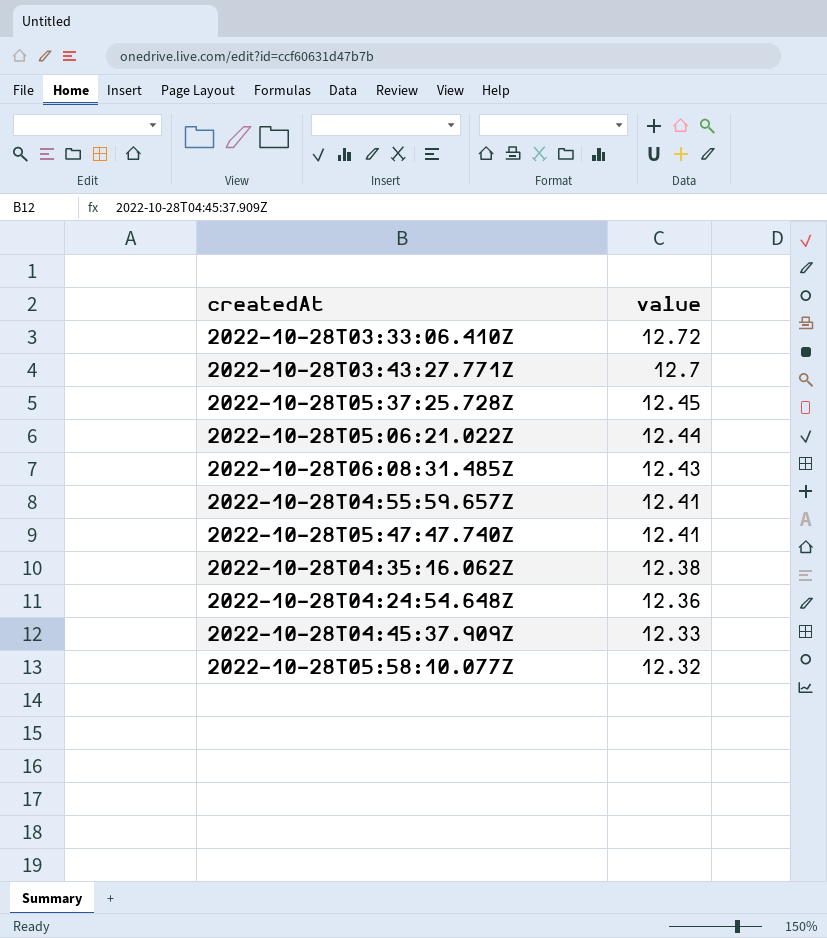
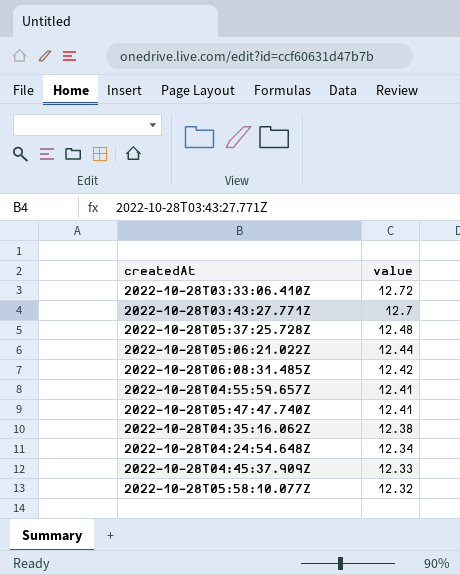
2022-10-28T05:37:25.728Z | value: 12.45 -> 12.48
2022-10-28T06:08:31.485Z | value: 12.43 -> 12.42
2022-10-28T04:24:54.648Z | value: 12.36 -> 12.34

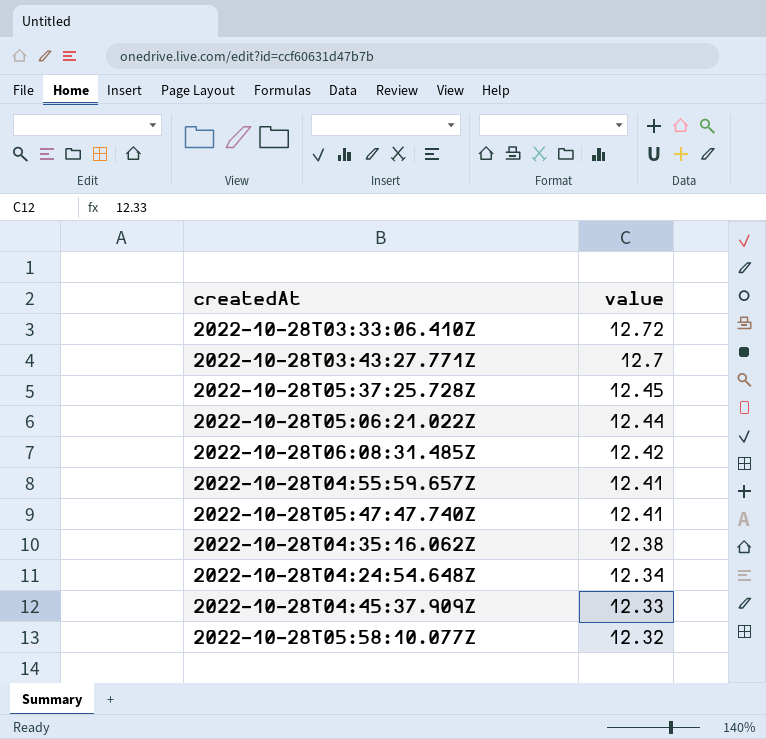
2022-10-28T05:37:25.728Z | value: 12.48 -> 12.45

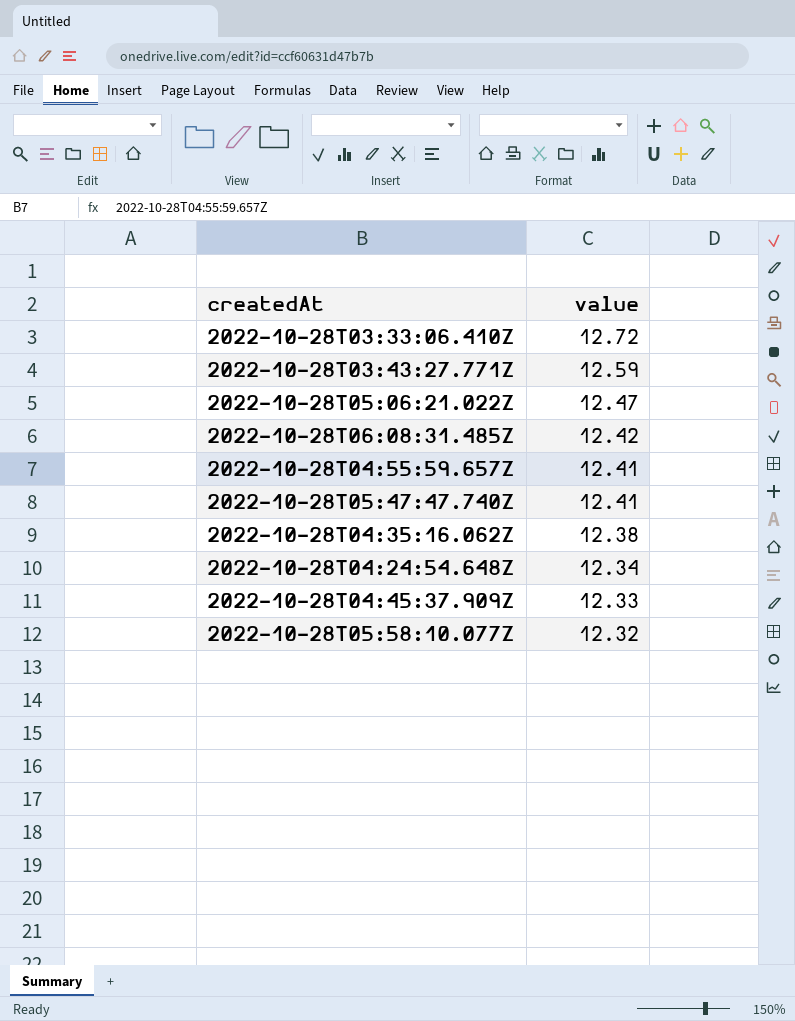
row 2022-10-28T05:37:25.728Z: 12.45 -> none
2022-10-28T03:43:27.771Z | value: 12.7 -> 12.59
2022-10-28T05:06:21.022Z | value: 12.44 -> 12.47

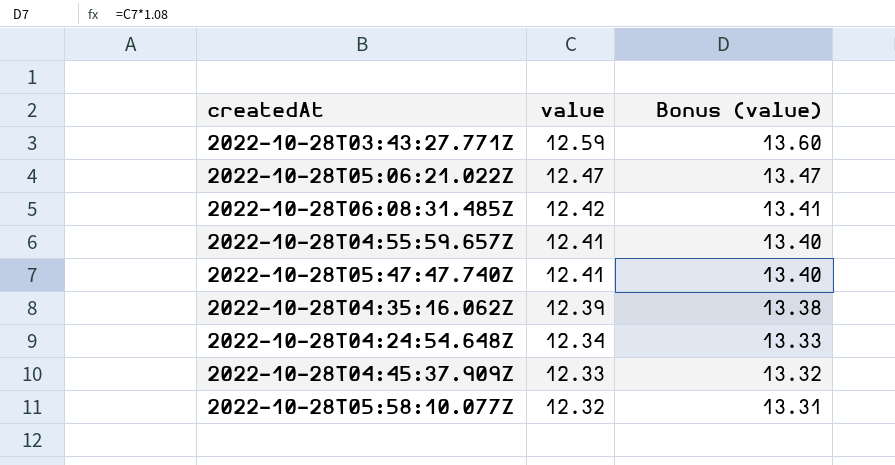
column Bonus (value) | formula: none -> [value] * 1.08
row 2022-10-28T03:33:06.410Z: 12.72 -> none
2022-10-28T04:35:16.062Z | value: 12.38 -> 12.39

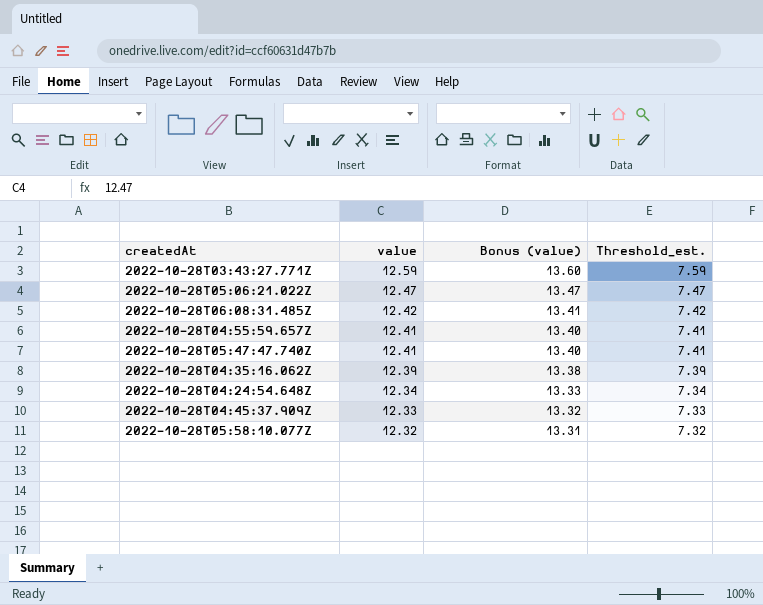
column Threshold_est. | formula: none -> [value] - 5

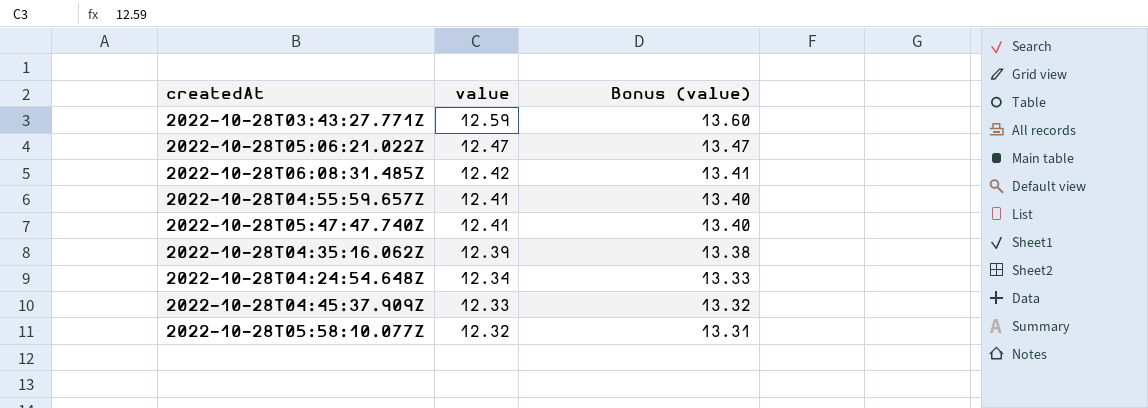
column Threshold_est. | formula: [value] - 5 -> none

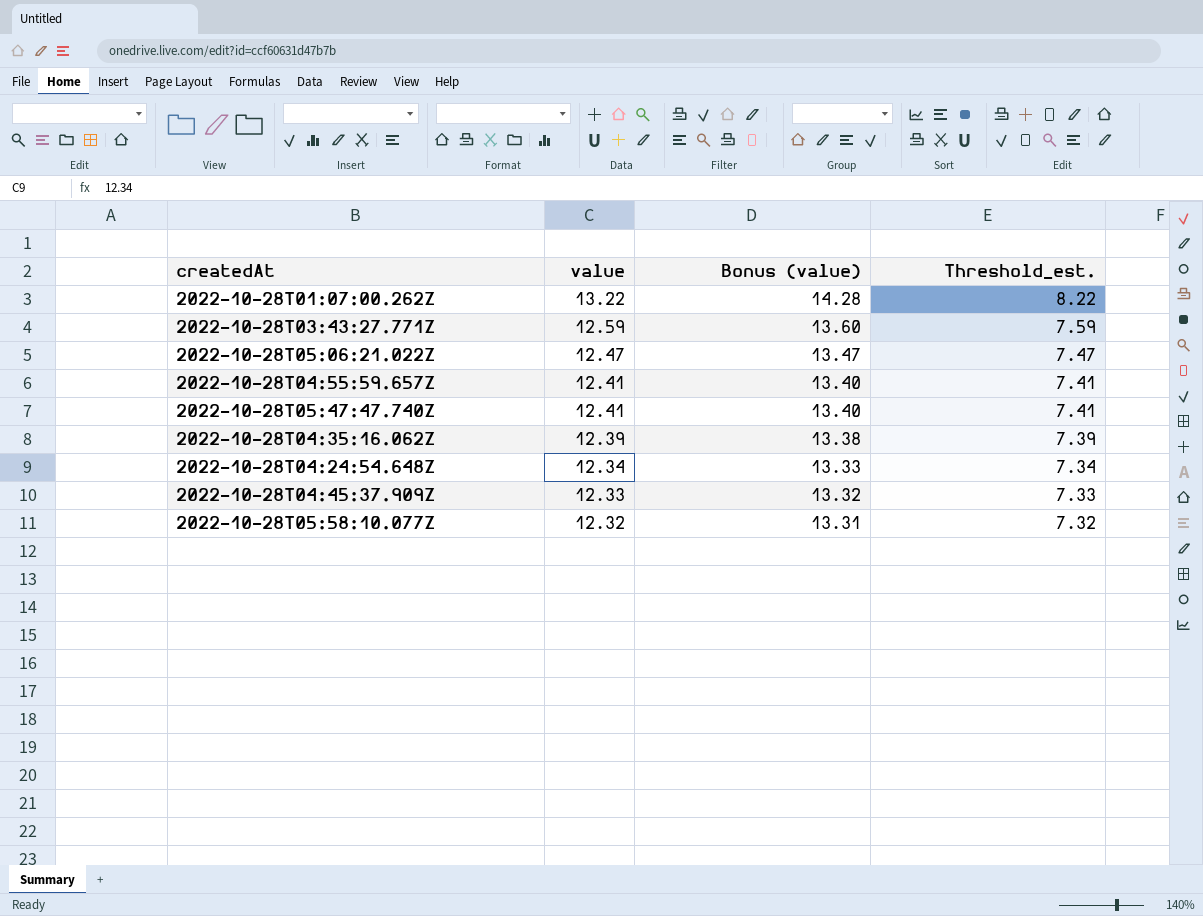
column Threshold_est. | formula: none -> [value] - 5
row 2022-10-28T06:08:31.485Z: 12.42 | 13.41 -> none
row 2022-10-28T01:07:00.262Z: none -> 13.22 | 14.28 | 8.22

